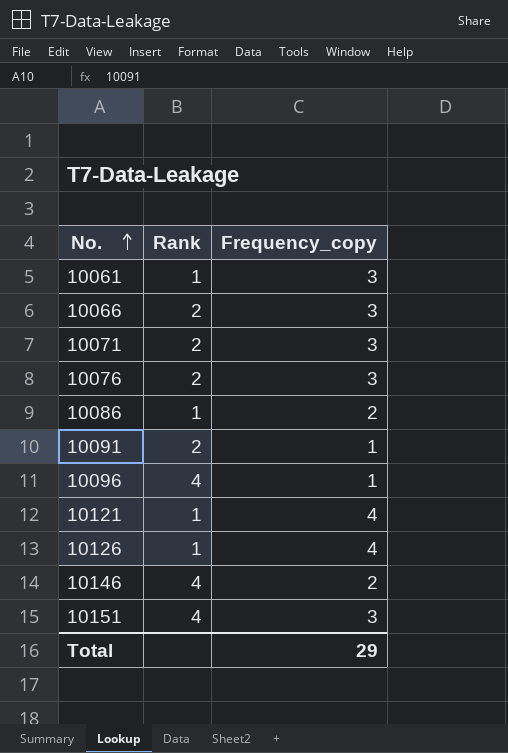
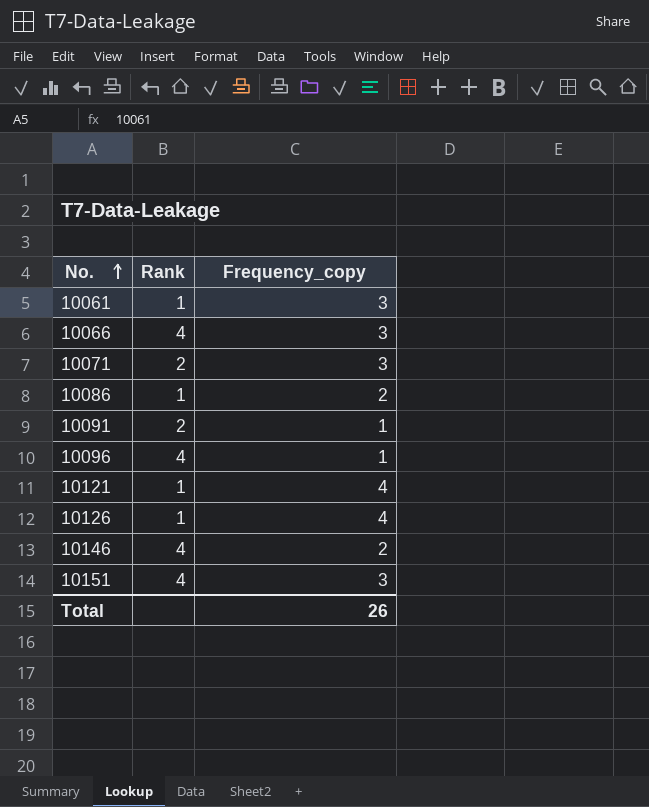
row 10076: 2 | 3 -> none
10066 | Rank: 2 -> 4
Total | Frequency_copy: 29 -> 26

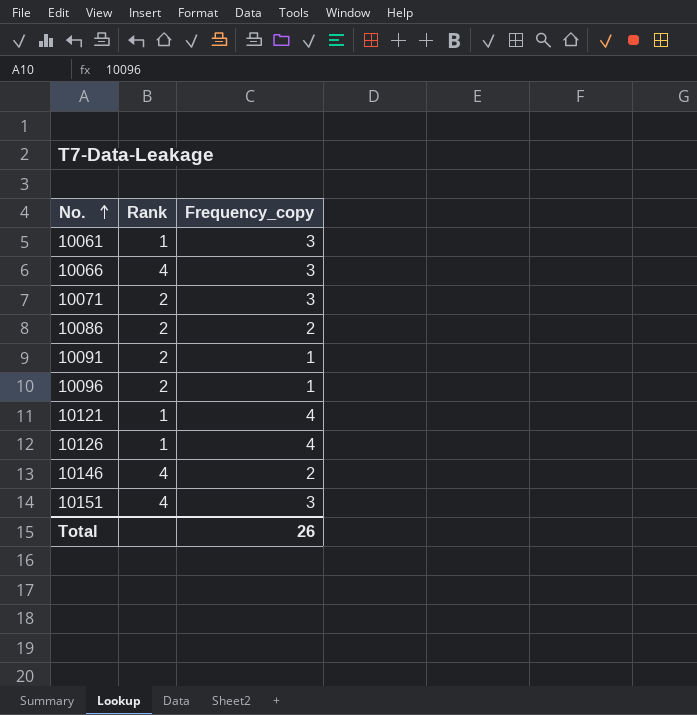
10086 | Rank: 1 -> 2
10096 | Rank: 4 -> 2

